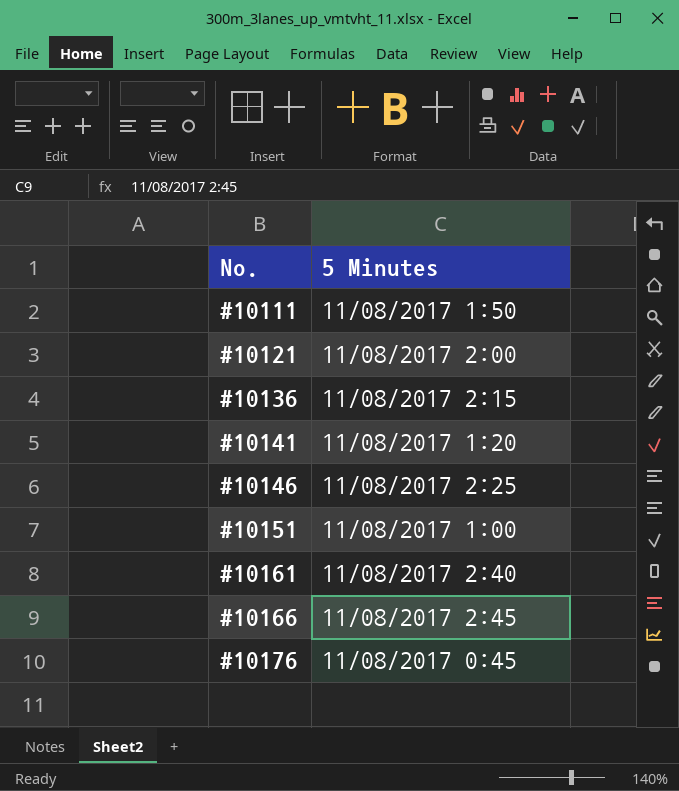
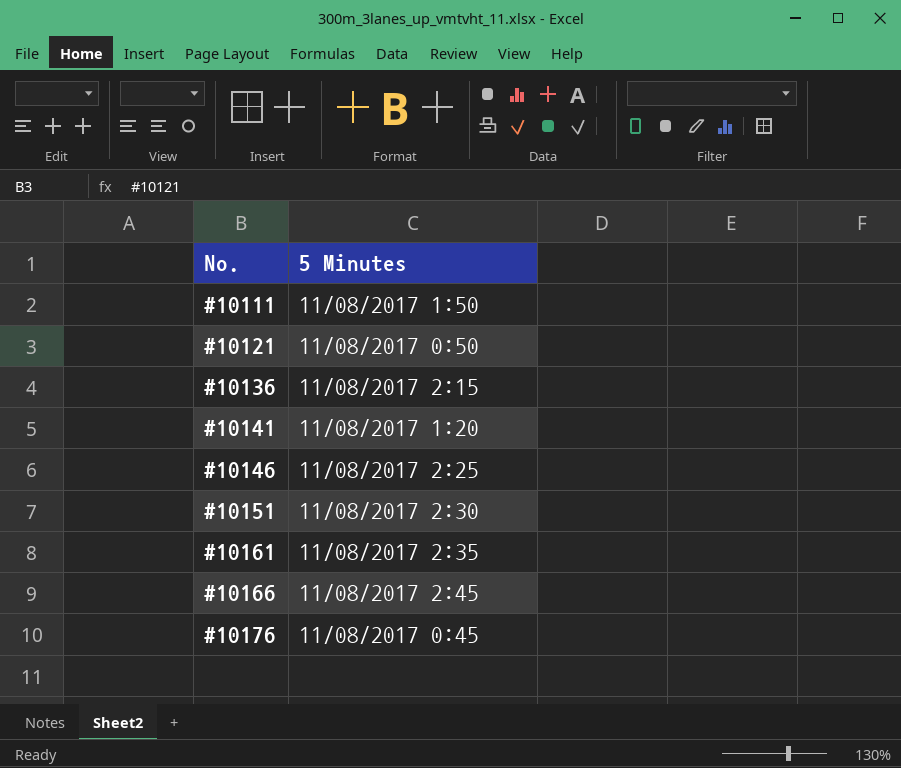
#10121 | 5 Minutes: 11/08/2017 2:00 -> 11/08/2017 0:50
#10151 | 5 Minutes: 11/08/2017 1:00 -> 11/08/2017 2:30
#10161 | 5 Minutes: 11/08/2017 2:40 -> 11/08/2017 2:35

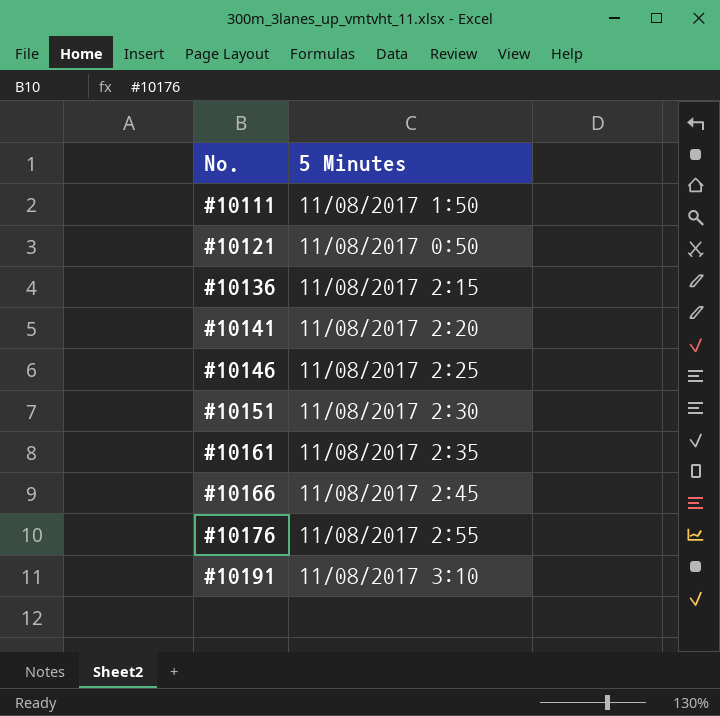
#10141 | 5 Minutes: 11/08/2017 1:20 -> 11/08/2017 2:20
#10176 | 5 Minutes: 11/08/2017 0:45 -> 11/08/2017 2:55
row #10191: none -> 11/08/2017 3:10

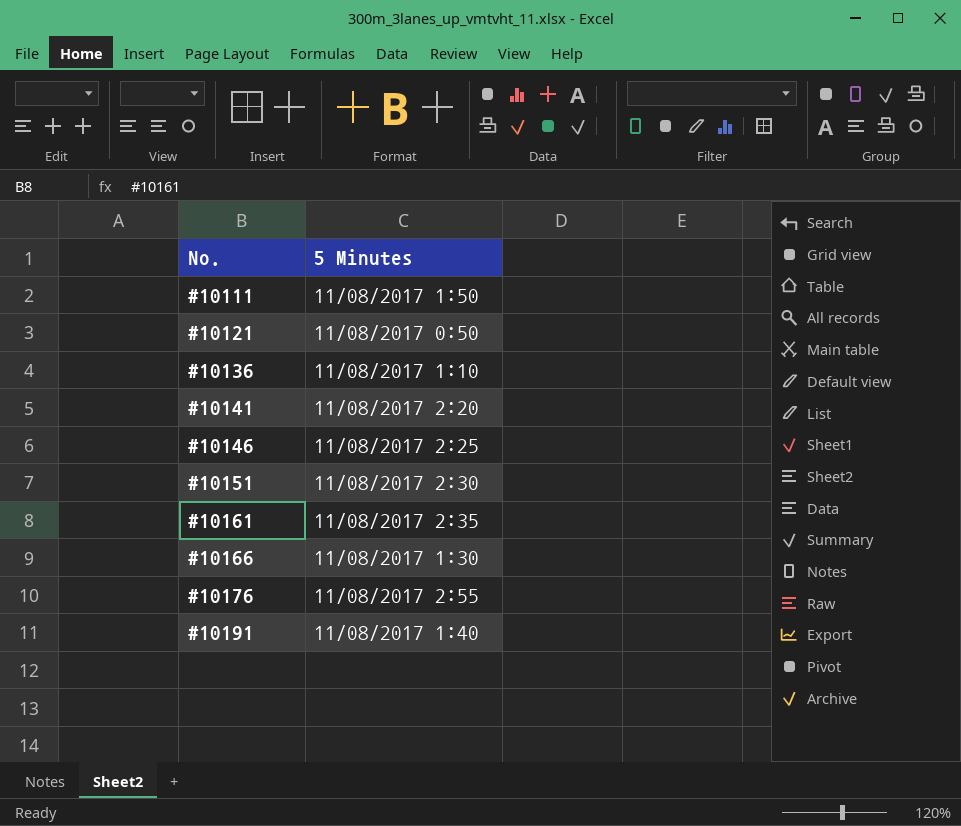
#10136 | 5 Minutes: 11/08/2017 2:15 -> 11/08/2017 1:10
#10166 | 5 Minutes: 11/08/2017 2:45 -> 11/08/2017 1:30
#10191 | 5 Minutes: 11/08/2017 3:10 -> 11/08/2017 1:40

